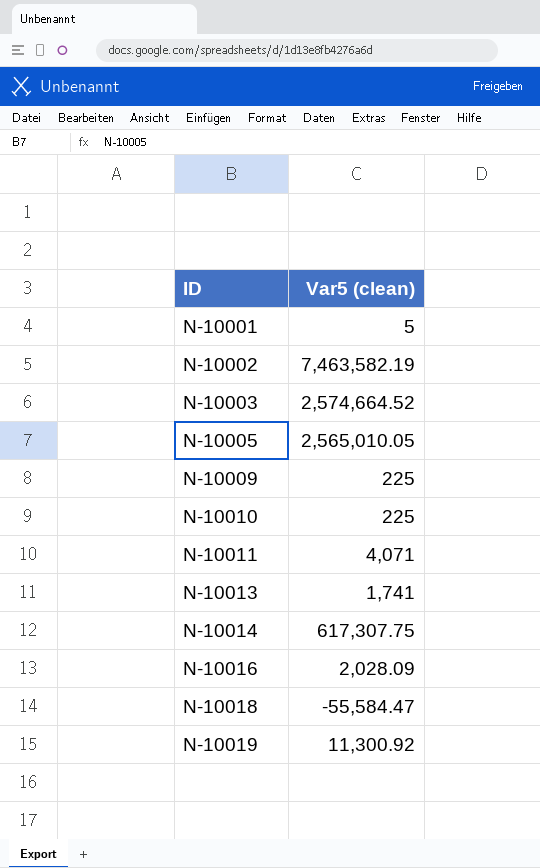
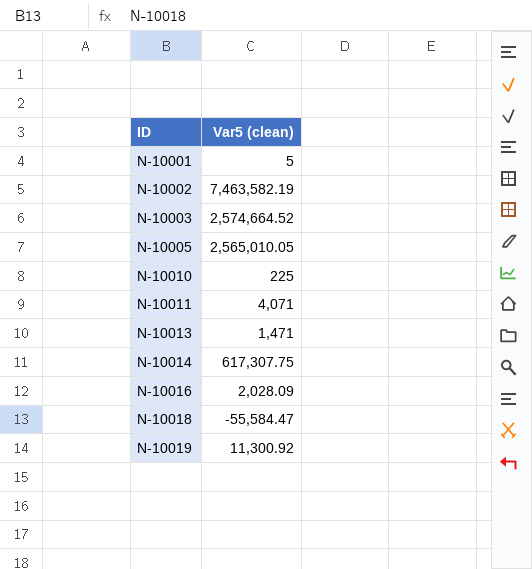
row N-10009: 225 -> none
N-10013 | Var5 (clean): 1,741 -> 1,471

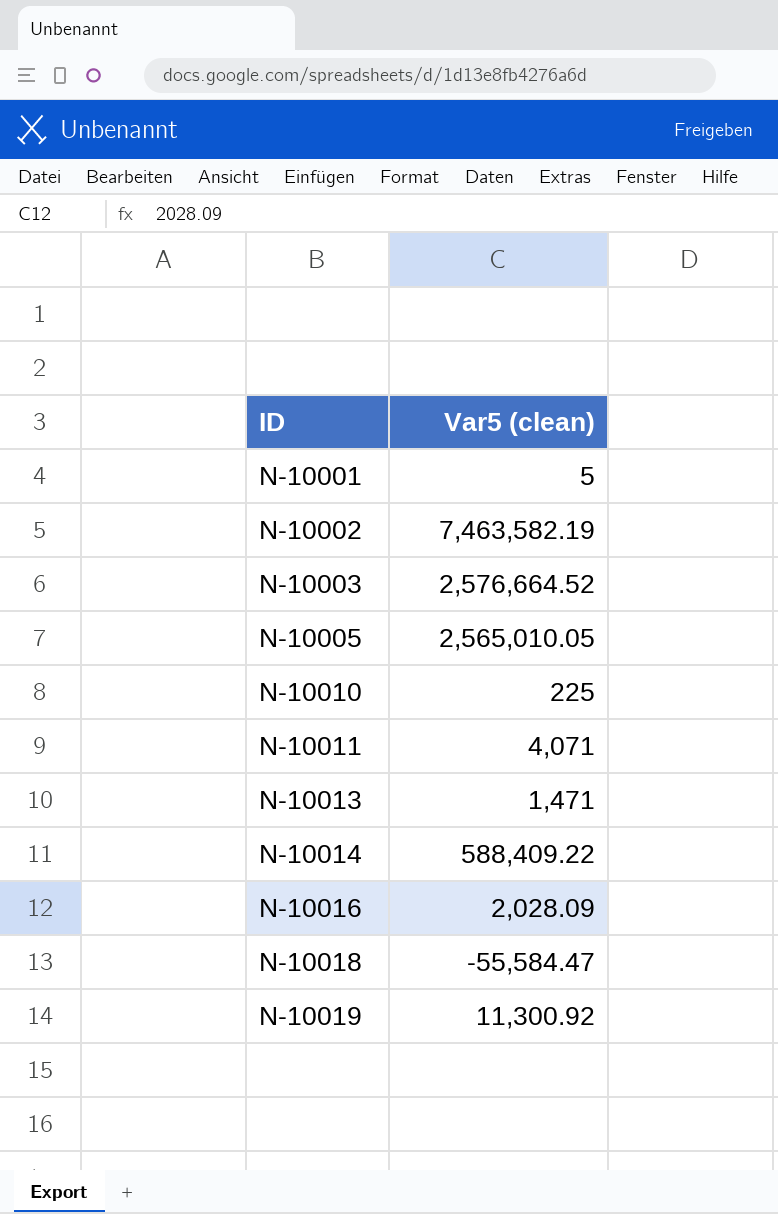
N-10003 | Var5 (clean): 2,574,664.52 -> 2,576,664.52
N-10014 | Var5 (clean): 617,307.75 -> 588,409.22

